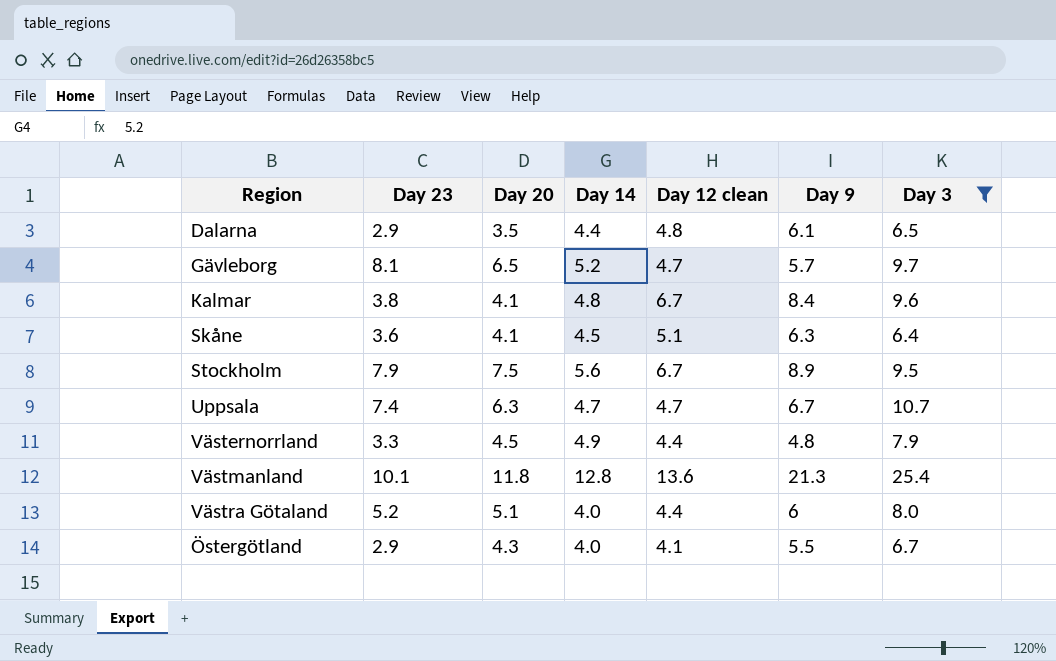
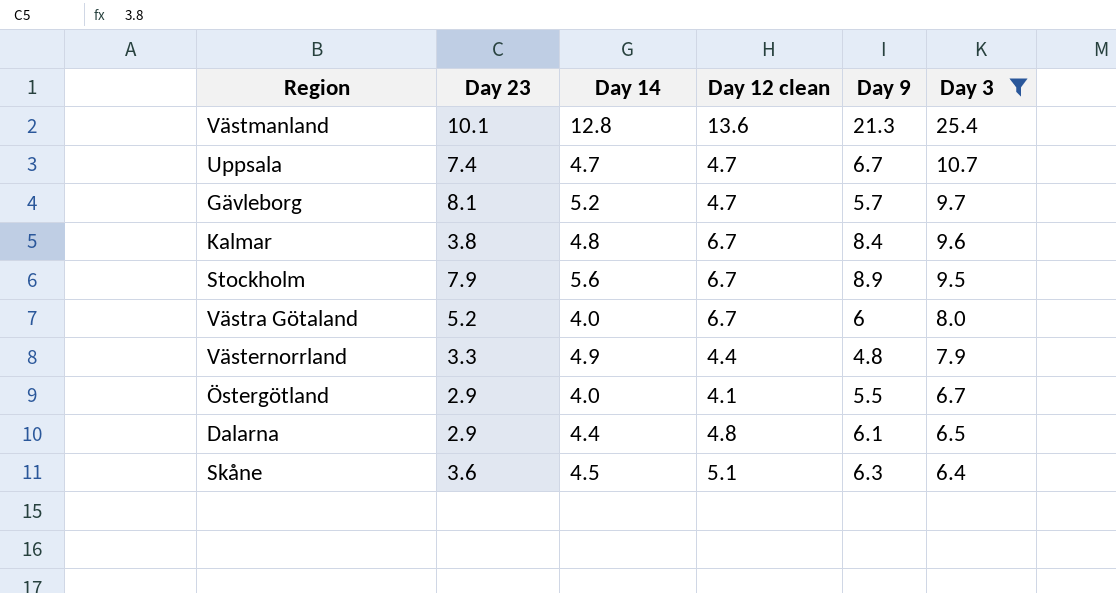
row order: none -> Day 3 descending
column Day 20 | position: 3 -> none
Västra Götaland | Day 12 clean: 4.4 -> 6.7

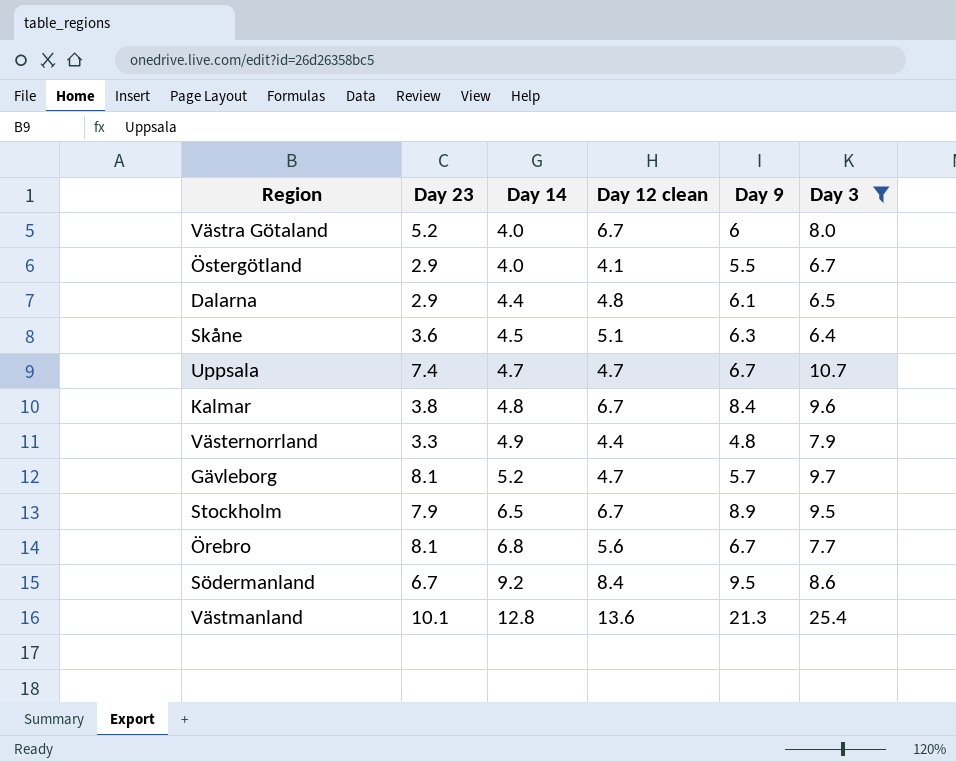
row order: Day 3 descending -> Day 14 ascending
Stockholm | Day 14: 5.6 -> 6.5
row Örebro: none -> 8.1 | 6.8 | 5.6 | 6.7 | 7.7
row Södermanland: none -> 6.7 | 9.2 | 8.4 | 9.5 | 8.6

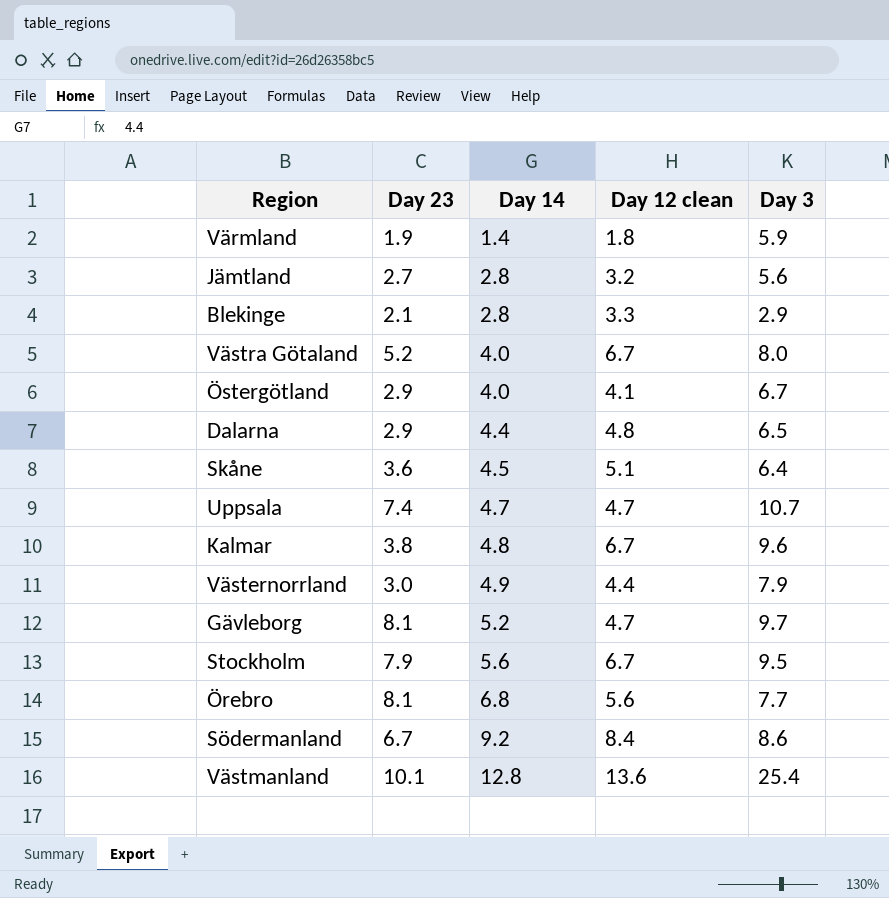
filter: Day 3 >= 6.4 -> none
column Day 9 | position: 5 -> none
Västernorrland | Day 23: 3.3 -> 3.0
Stockholm | Day 14: 6.5 -> 5.6

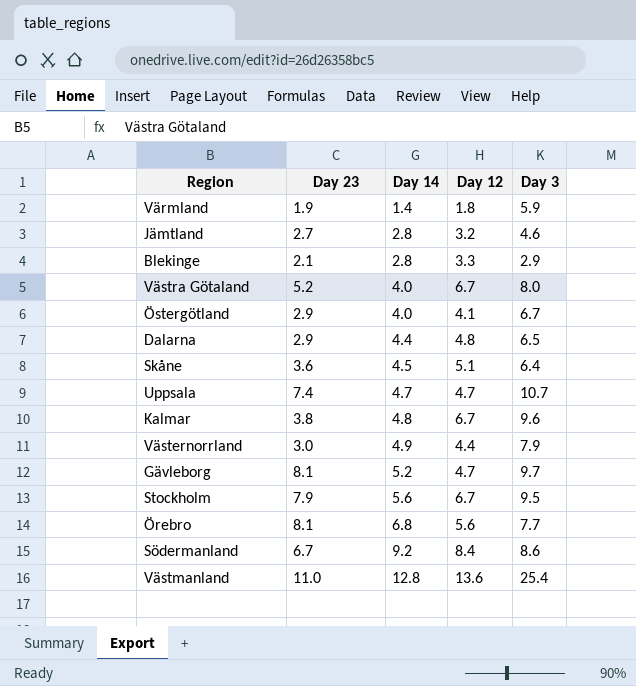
column name: Day 12 clean -> Day 12
Jämtland | Day 3: 5.6 -> 4.6
Västmanland | Day 23: 10.1 -> 11.0

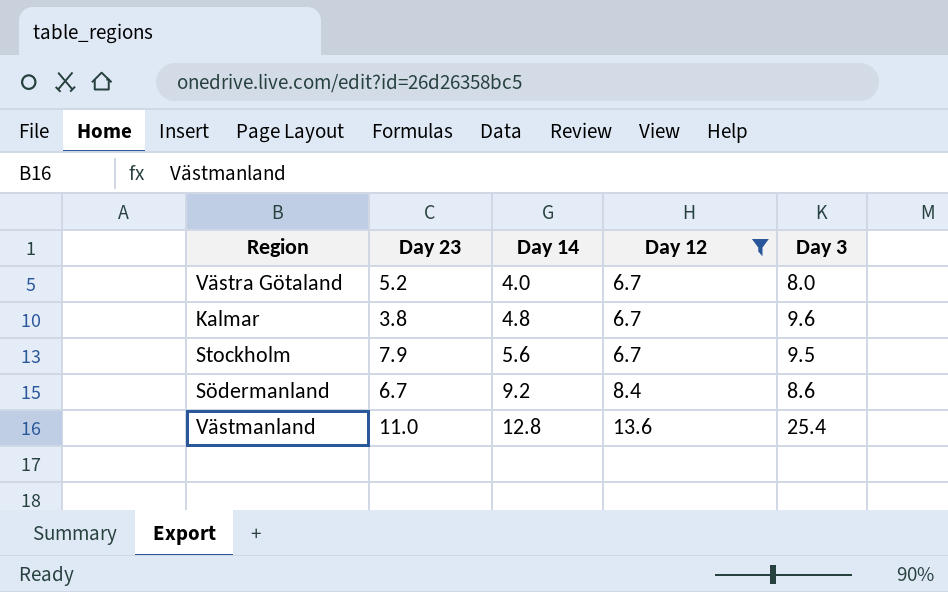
filter: none -> Day 12 >= 6.7

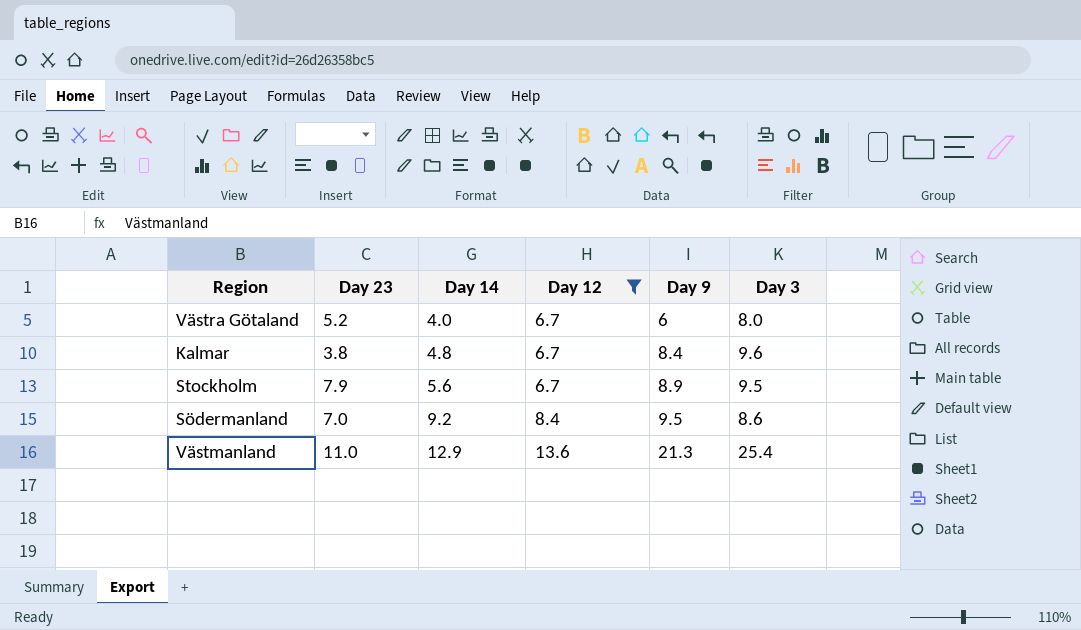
column Day 9 | position: none -> 5
Södermanland | Day 23: 6.7 -> 7.0
Västmanland | Day 14: 12.8 -> 12.9

